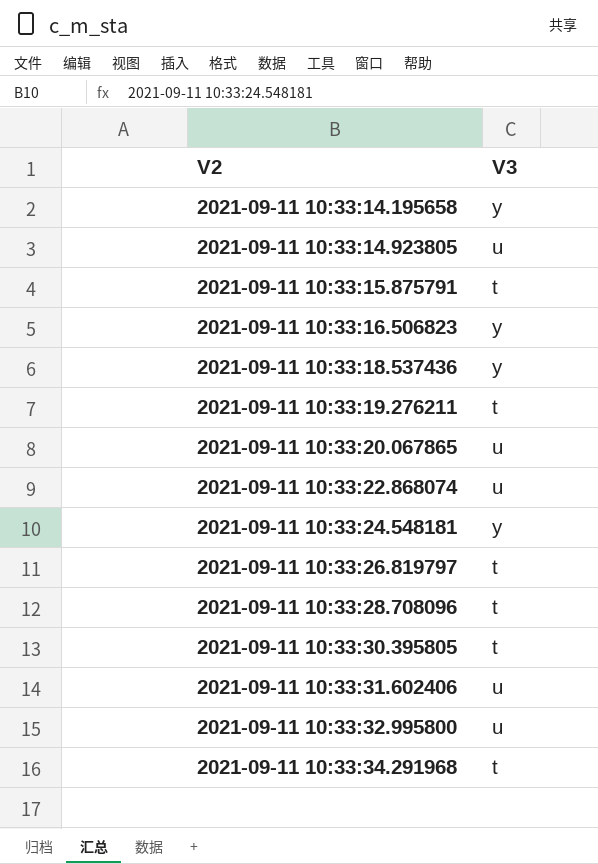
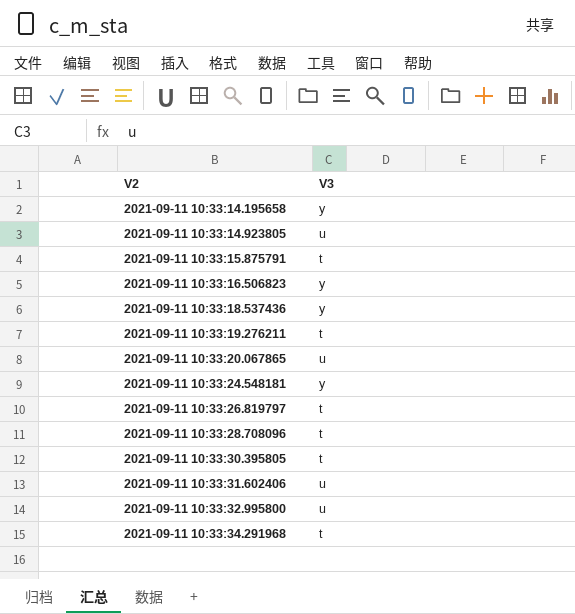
row 2021-09-11 10:33:22.868074: u -> none

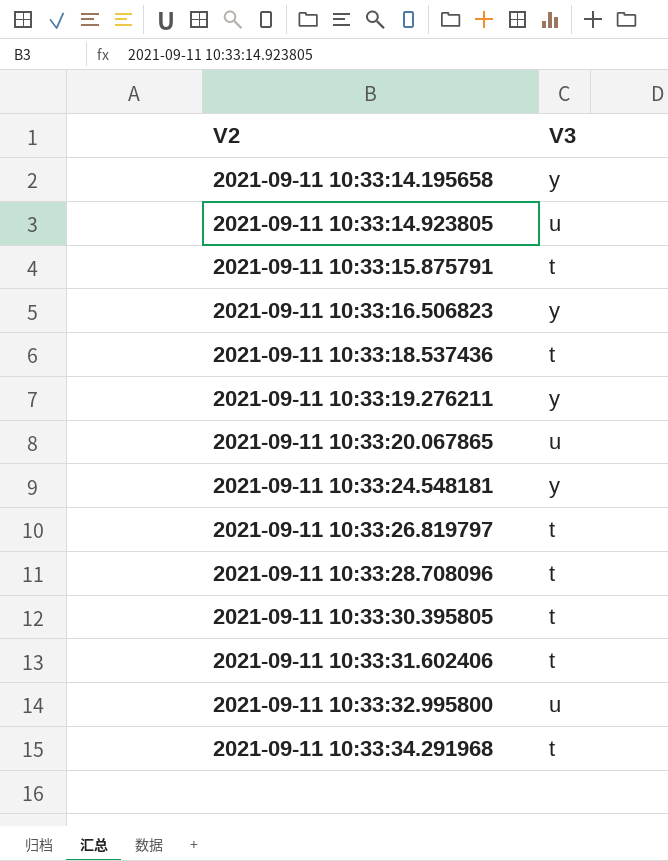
2021-09-11 10:33:18.537436 | V3: y -> t
2021-09-11 10:33:19.276211 | V3: t -> y
2021-09-11 10:33:31.602406 | V3: u -> t

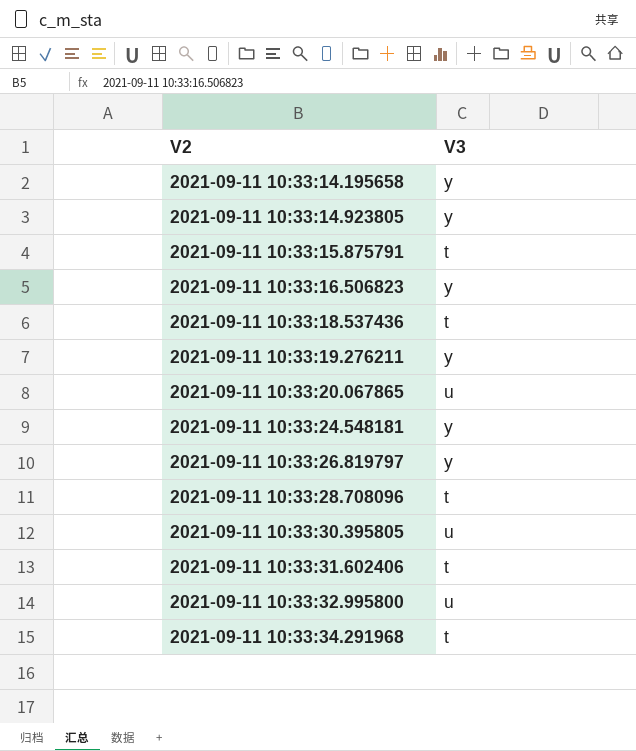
2021-09-11 10:33:14.923805 | V3: u -> y
2021-09-11 10:33:26.819797 | V3: t -> y
2021-09-11 10:33:30.395805 | V3: t -> u

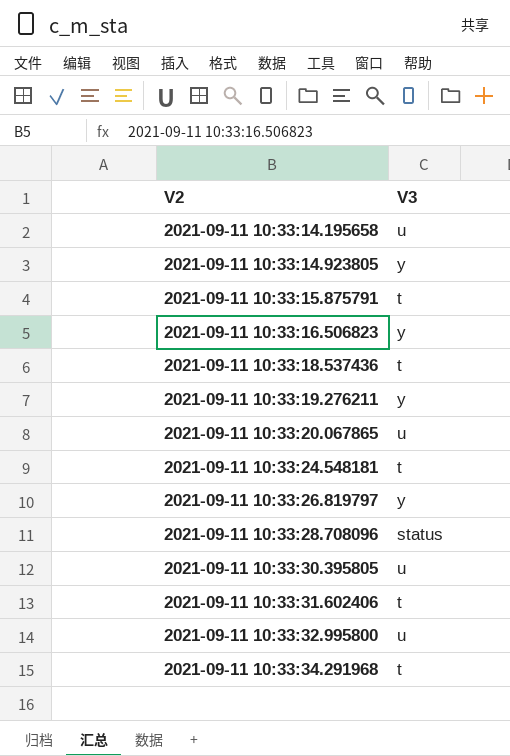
2021-09-11 10:33:14.195658 | V3: y -> u
2021-09-11 10:33:24.548181 | V3: y -> t
2021-09-11 10:33:28.708096 | V3: t -> status

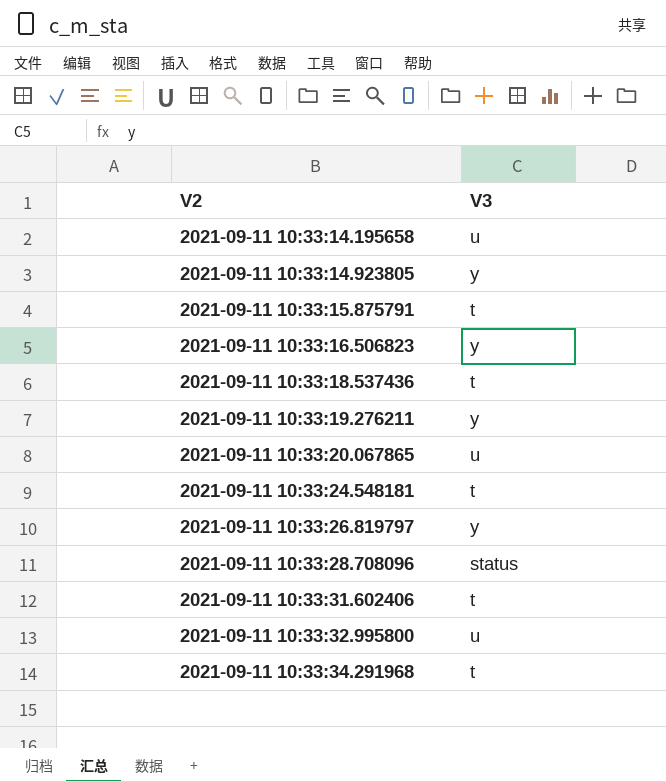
row 2021-09-11 10:33:30.395805: u -> none

